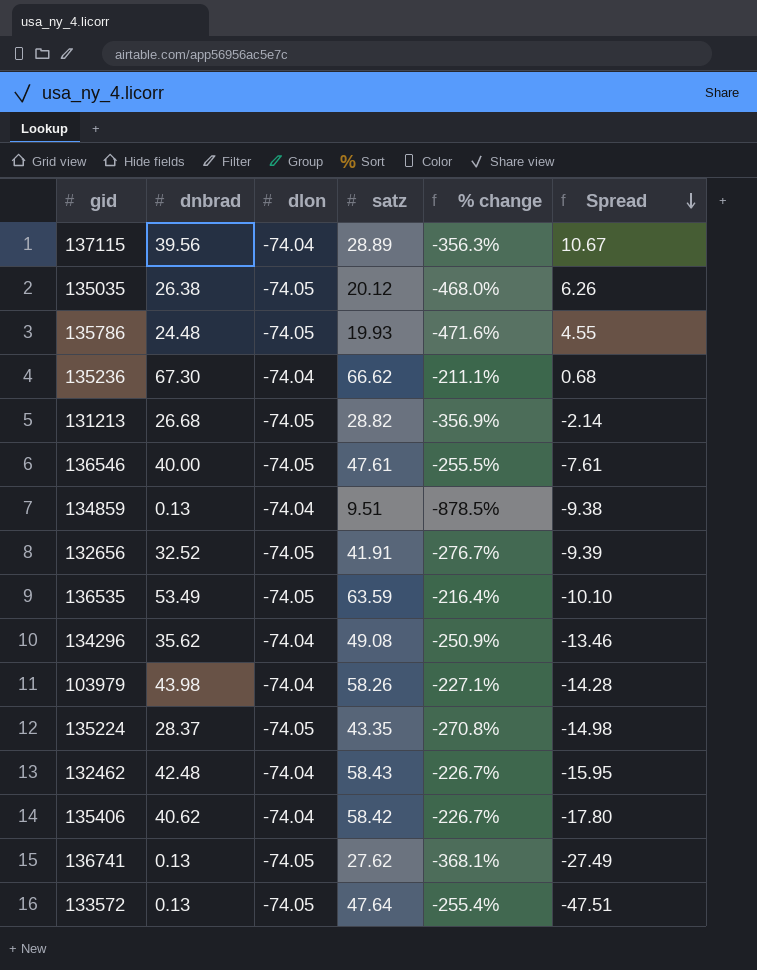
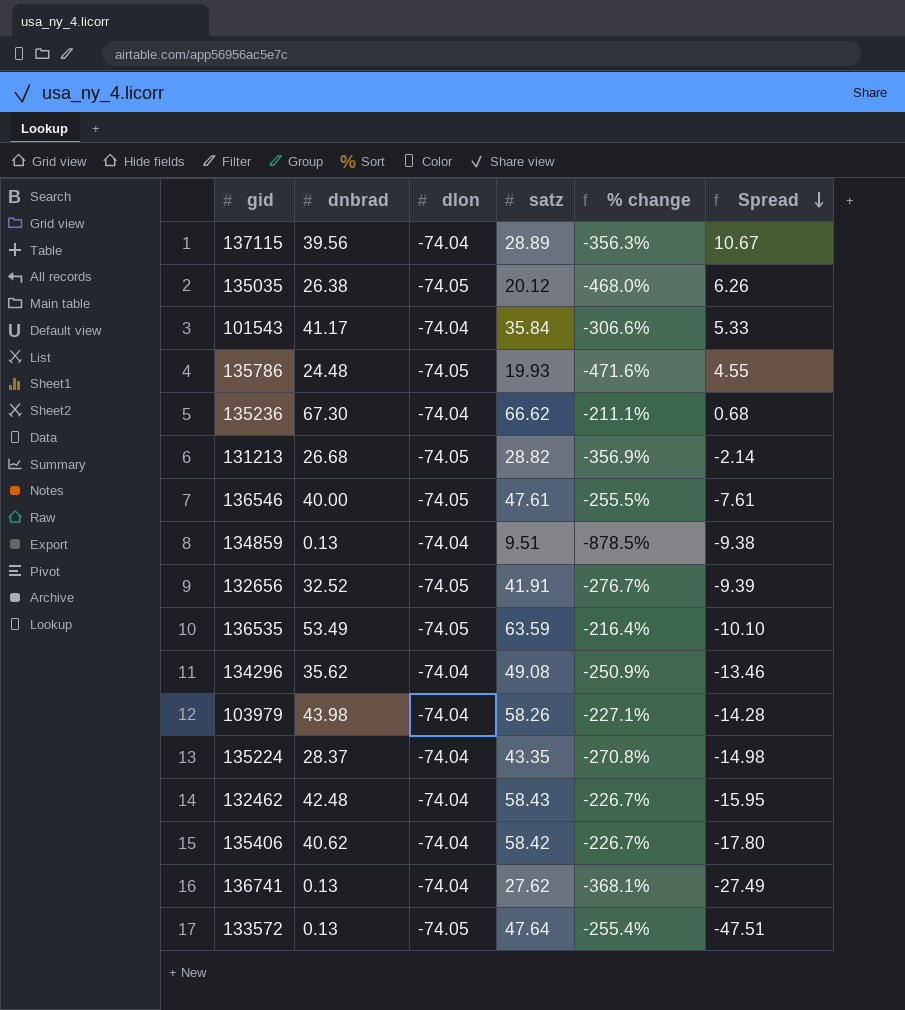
row 101543: none -> 41.17 | -74.04 | 35.84 | -306.6% | 5.33
135224 | dlon: -74.05 -> -74.04
136741 | dlon: -74.05 -> -74.04

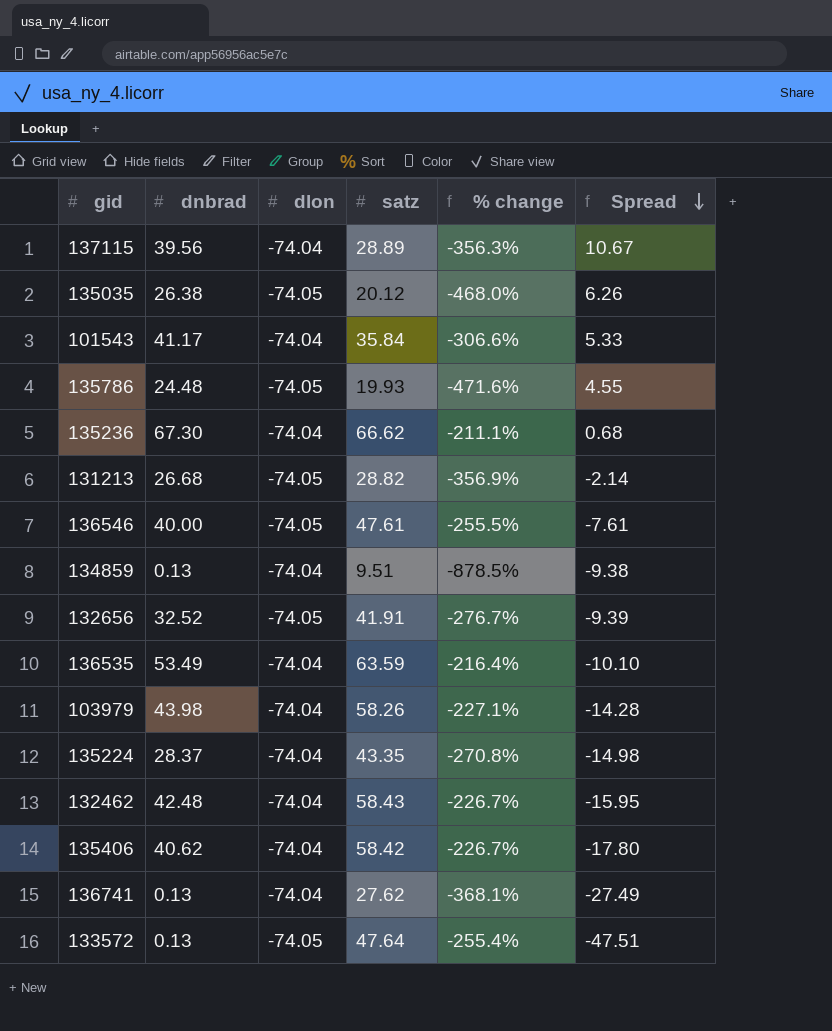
row 134296: 35.62 | -74.04 | 49.08 | -250.9% | -13.46 -> none
136535 | dlon: -74.05 -> -74.04

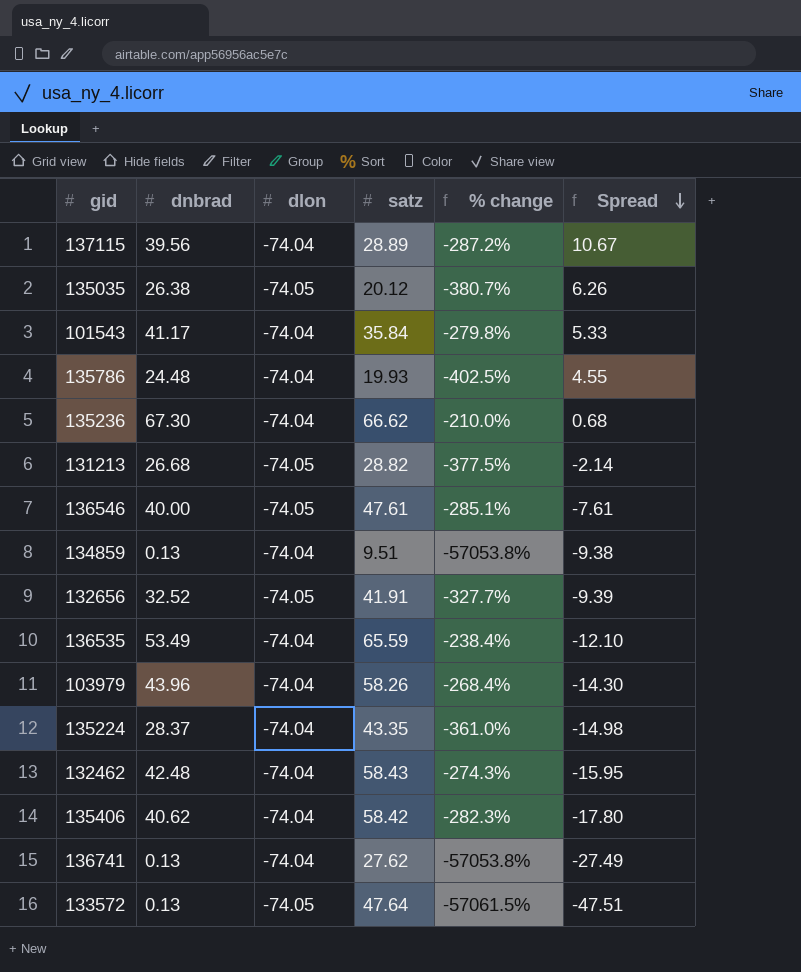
column % change | formula: ([dlon] - [satz]) / [satz] -> ([dlon] - [dnbrad]) / [dnbrad]
135786 | dlon: -74.05 -> -74.04
136535 | satz: 63.59 -> 65.59
136535 | Spread: -10.10 -> -12.10
103979 | dnbrad: 43.98 -> 43.96
103979 | Spread: -14.28 -> -14.30

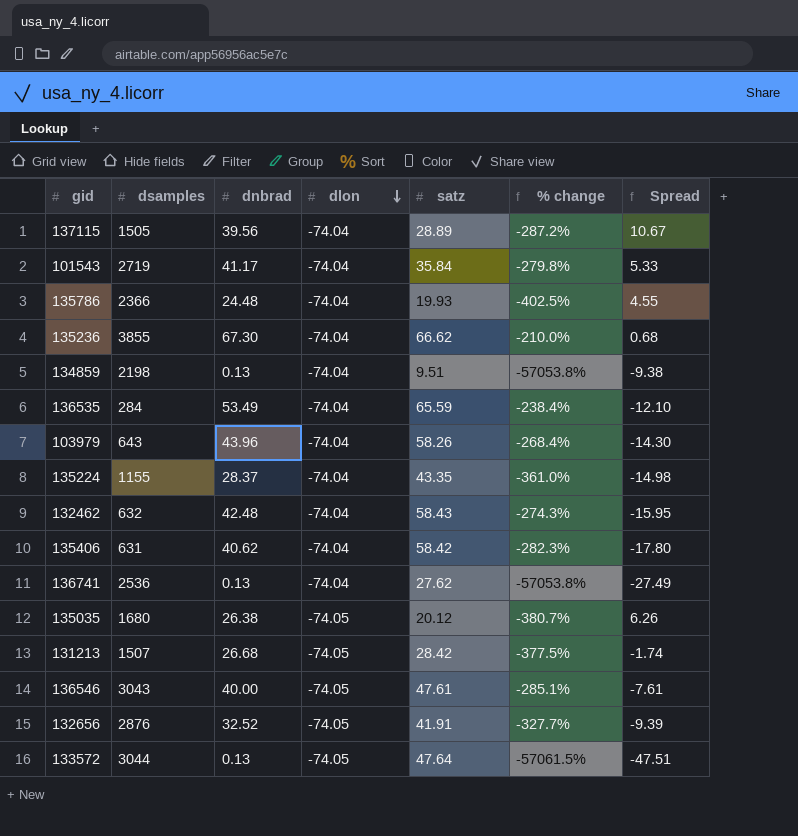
row order: Spread descending -> dlon descending
column dsamples | position: none -> 2
131213 | satz: 28.82 -> 28.42
131213 | Spread: -2.14 -> -1.74

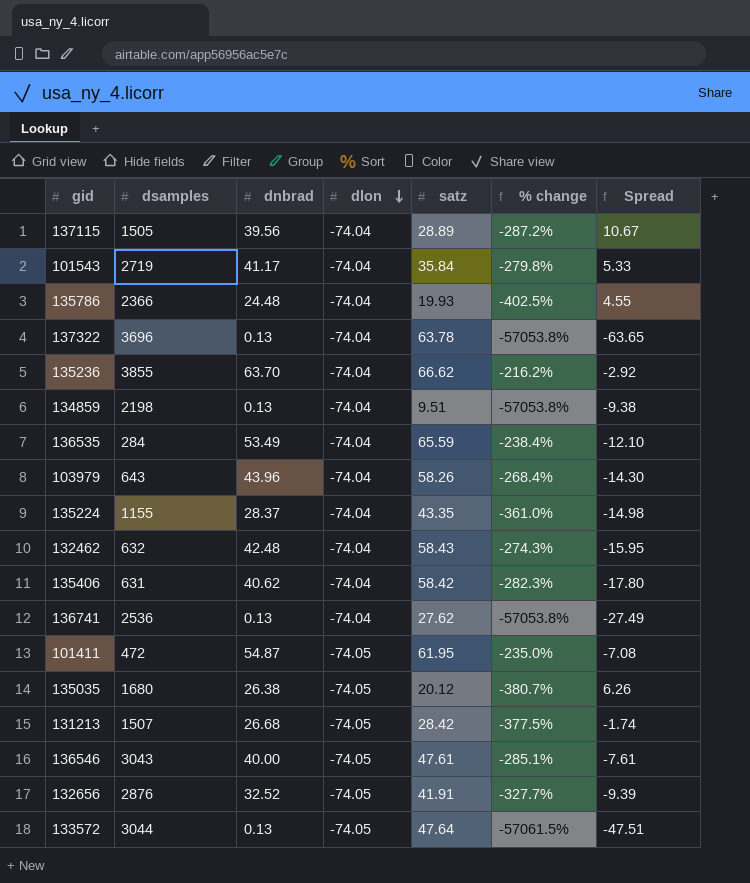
row 137322: none -> 3696 | 0.13 | -74.04 | 63.78 | -57053.8% | -63.65
135236 | dnbrad: 67.30 -> 63.70
135236 | % change: -210.0% -> -216.2%
135236 | Spread: 0.68 -> -2.92
row 101411: none -> 472 | 54.87 | -74.05 | 61.95 | -235.0% | -7.08

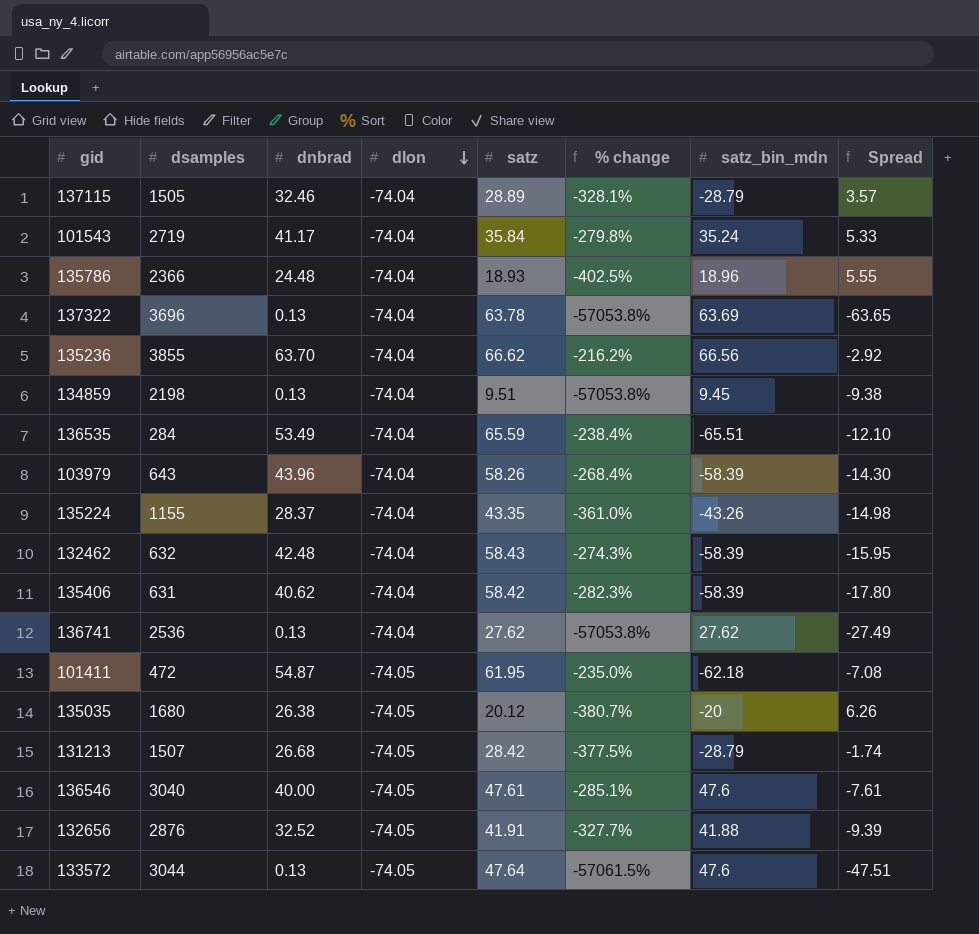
column satz_bin_mdn | position: none -> 7
137115 | dnbrad: 39.56 -> 32.46
137115 | % change: -287.2% -> -328.1%
137115 | Spread: 10.67 -> 3.57
135786 | satz: 19.93 -> 18.93
135786 | Spread: 4.55 -> 5.55
136546 | dsamples: 3043 -> 3040

